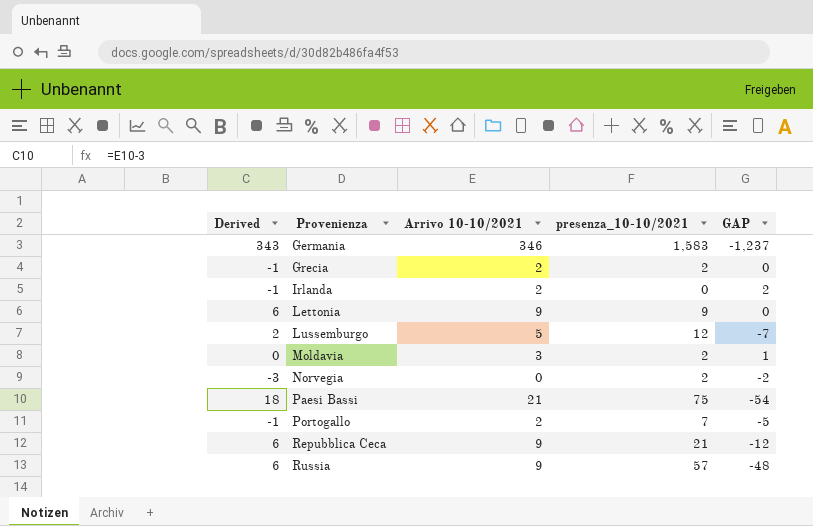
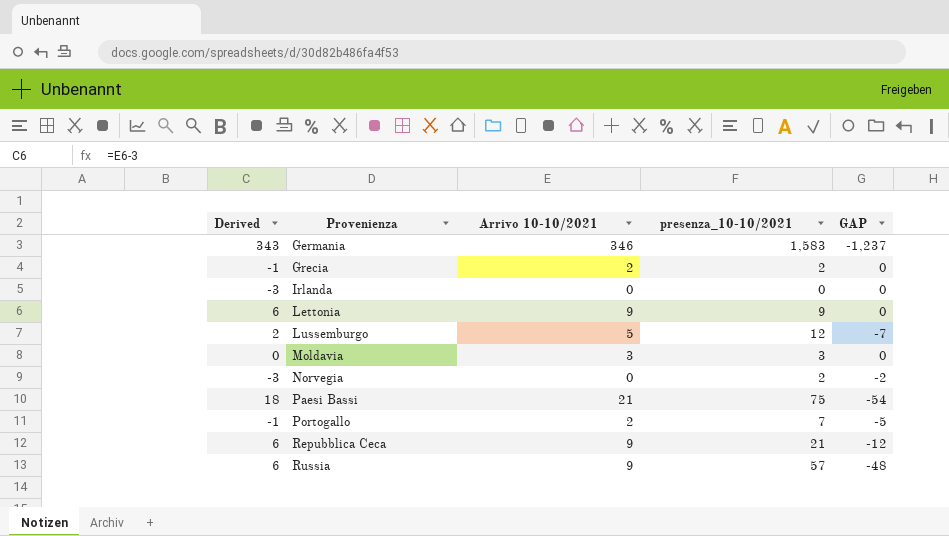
Irlanda | Derived: -1 -> -3
Irlanda | Arrivo 10-10/2021: 2 -> 0
Irlanda | GAP: 2 -> 0
Moldavia | presenza_10-10/2021: 2 -> 3
Moldavia | GAP: 1 -> 0

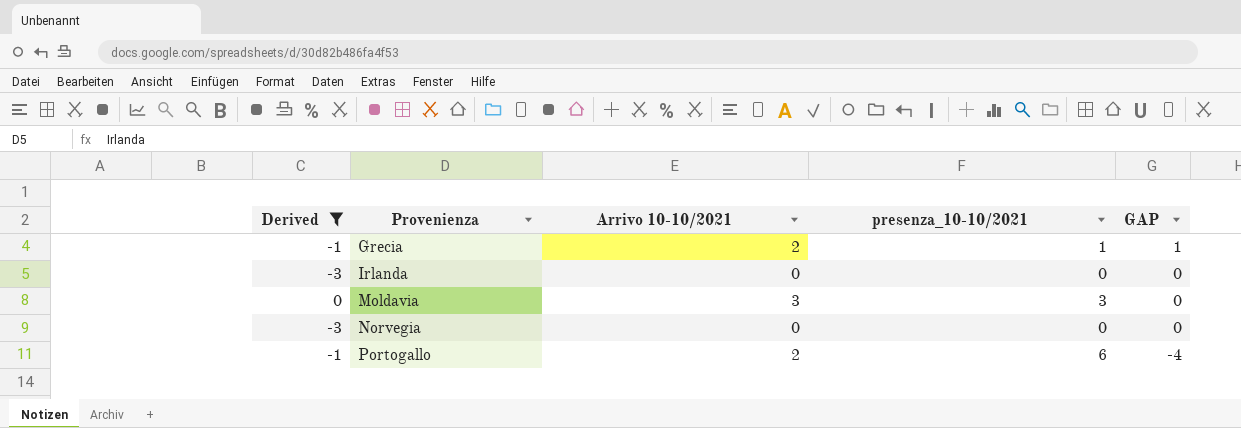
filter: none -> Derived <= 0
Grecia | presenza_10-10/2021: 2 -> 1
Grecia | GAP: 0 -> 1
Norvegia | presenza_10-10/2021: 2 -> 0
Norvegia | GAP: -2 -> 0
Portogallo | presenza_10-10/2021: 7 -> 6
Portogallo | GAP: -5 -> -4

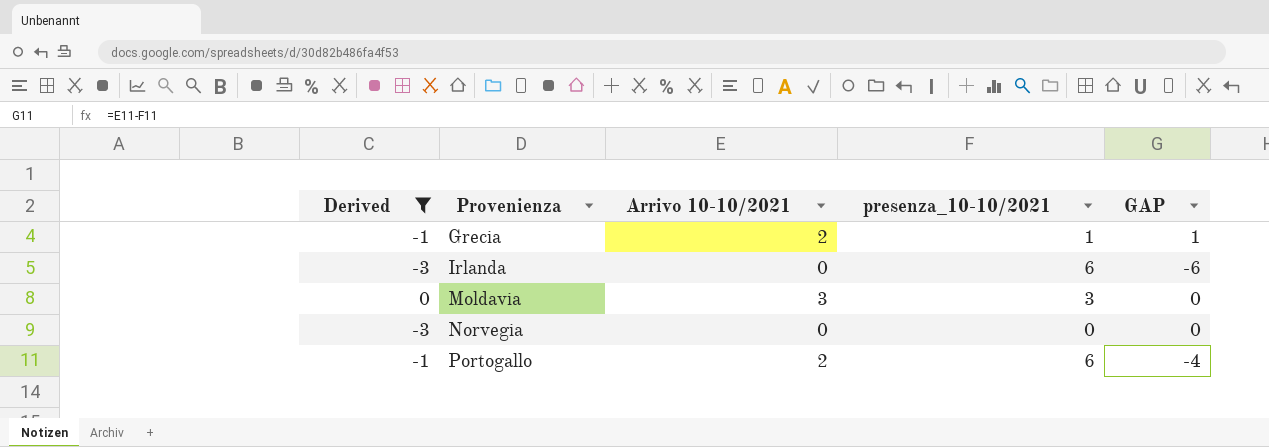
Irlanda | presenza_10-10/2021: 0 -> 6
Irlanda | GAP: 0 -> -6

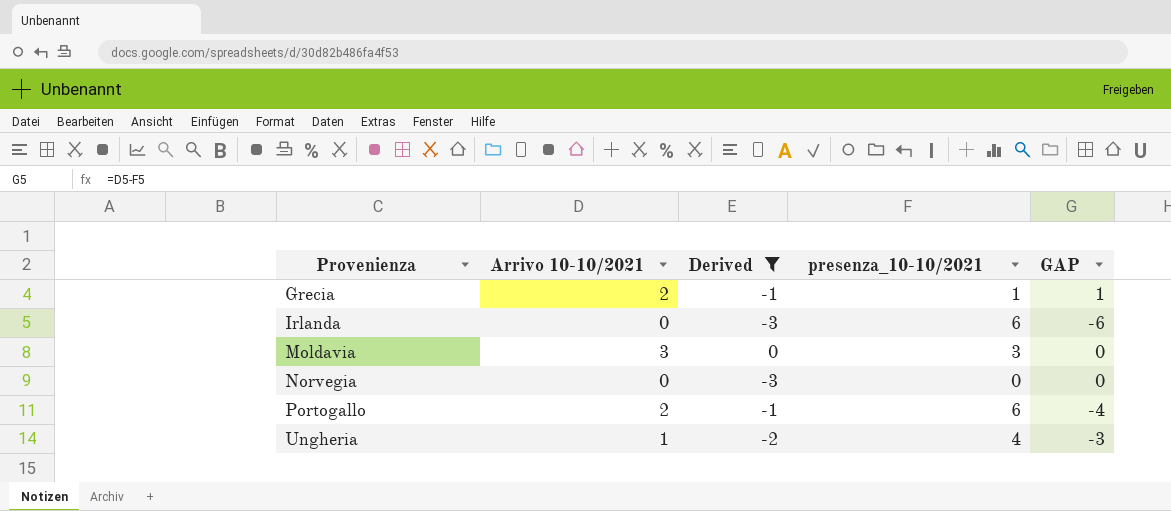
column Derived | position: 1 -> 3
row Ungheria: none -> 1 | -2 | 4 | -3

